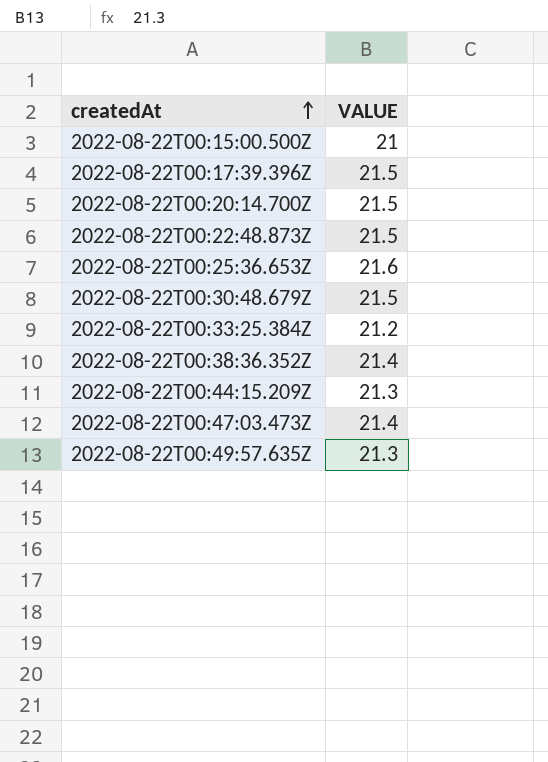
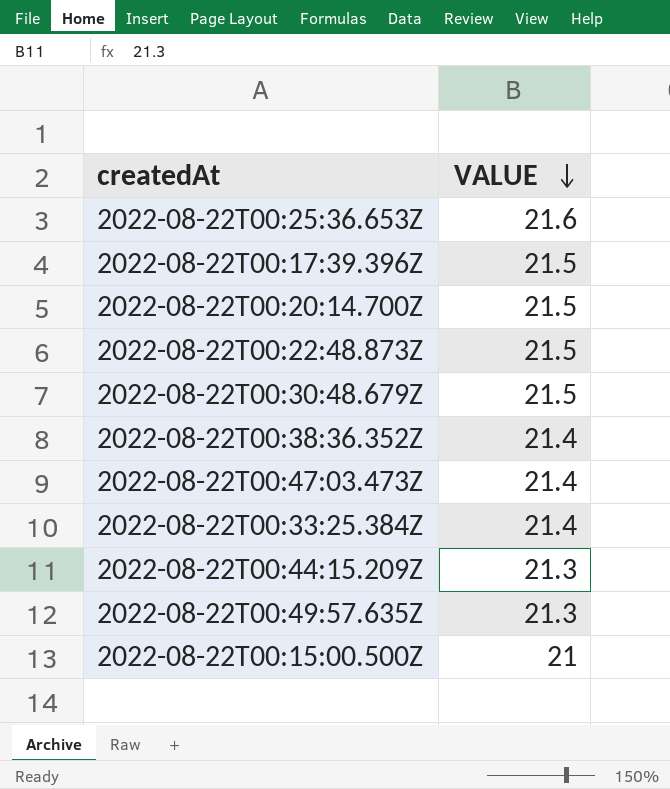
row order: createdAt ascending -> VALUE descending
2022-08-22T00:33:25.384Z | VALUE: 21.2 -> 21.4

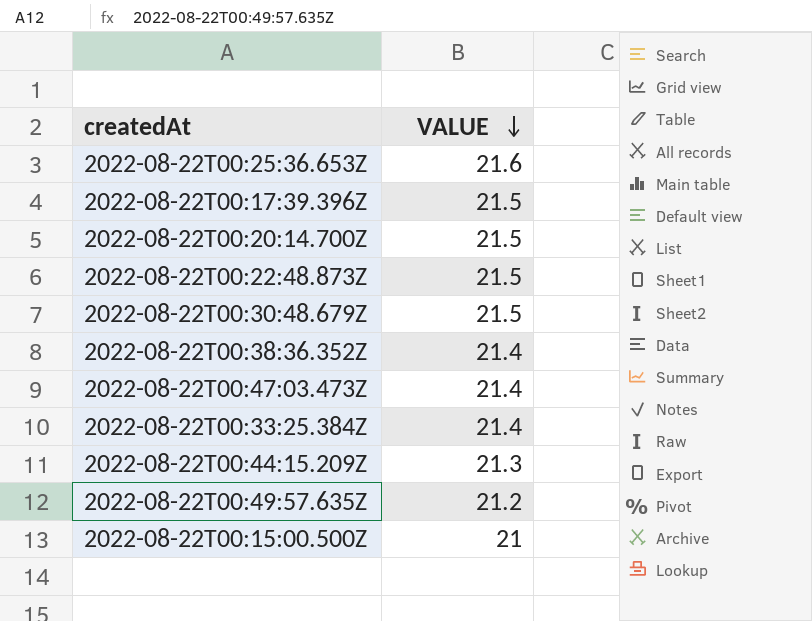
2022-08-22T00:49:57.635Z | VALUE: 21.3 -> 21.2

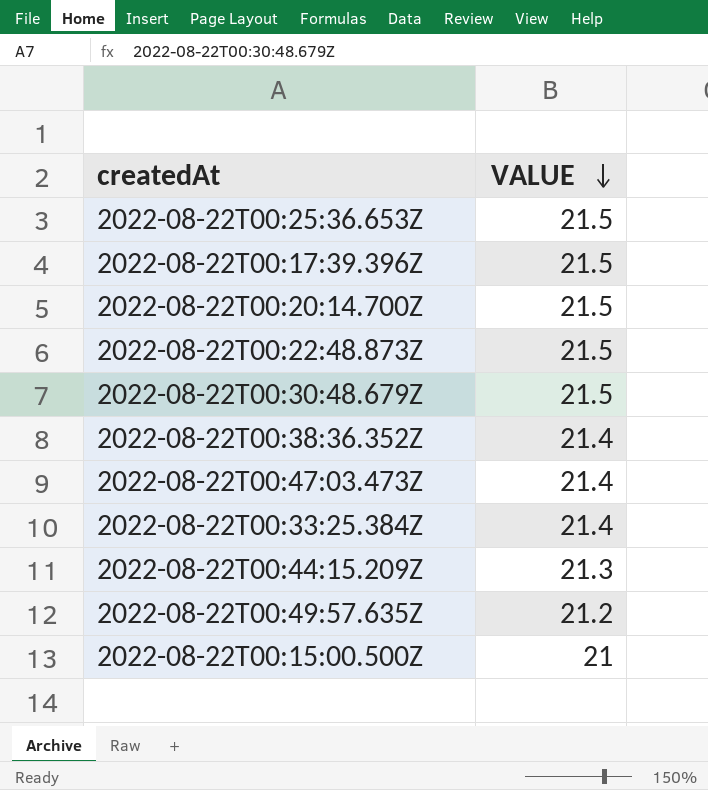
2022-08-22T00:25:36.653Z | VALUE: 21.6 -> 21.5

